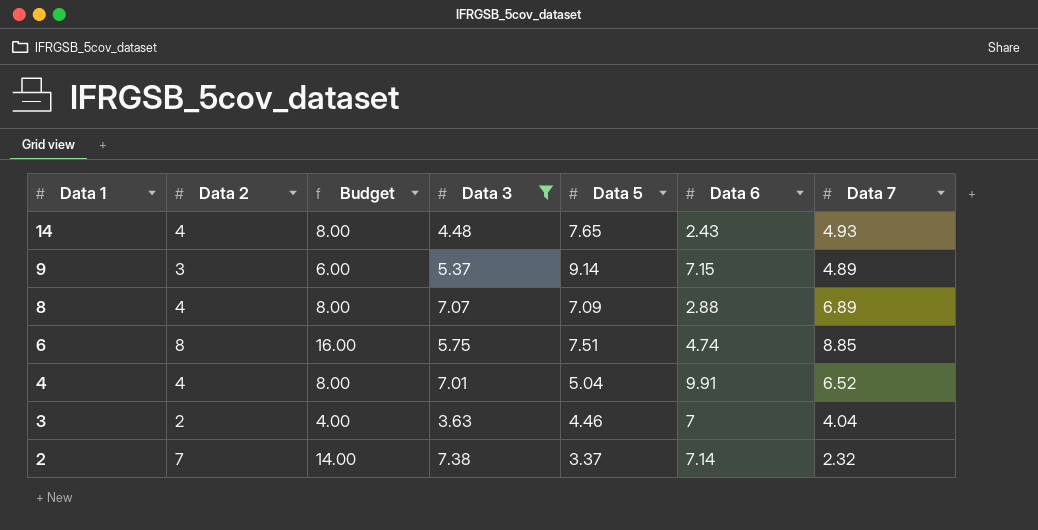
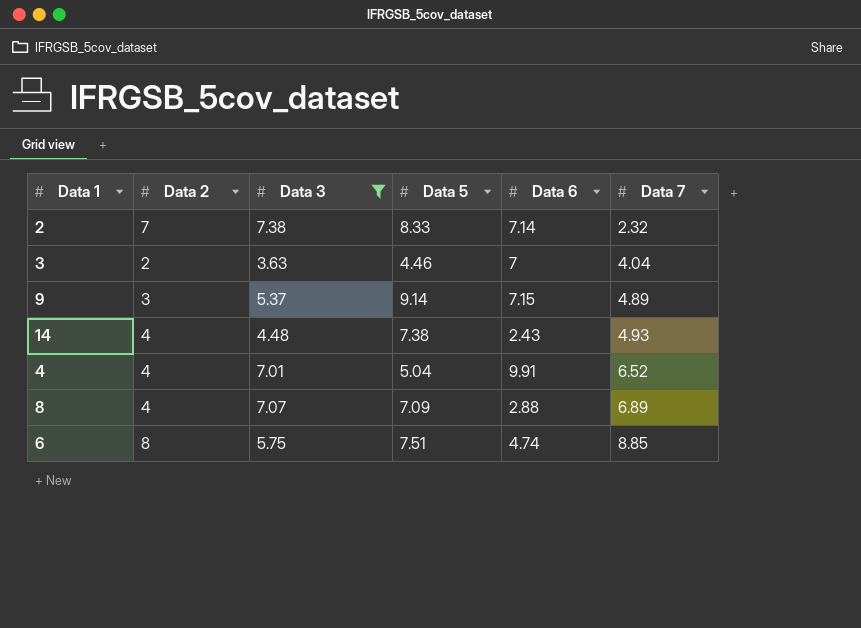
row order: Data 1 descending -> Data 7 ascending
column Budget | formula: [Data 2] * 2 -> none
2 | Data 5: 3.37 -> 8.33
14 | Data 5: 7.65 -> 7.38

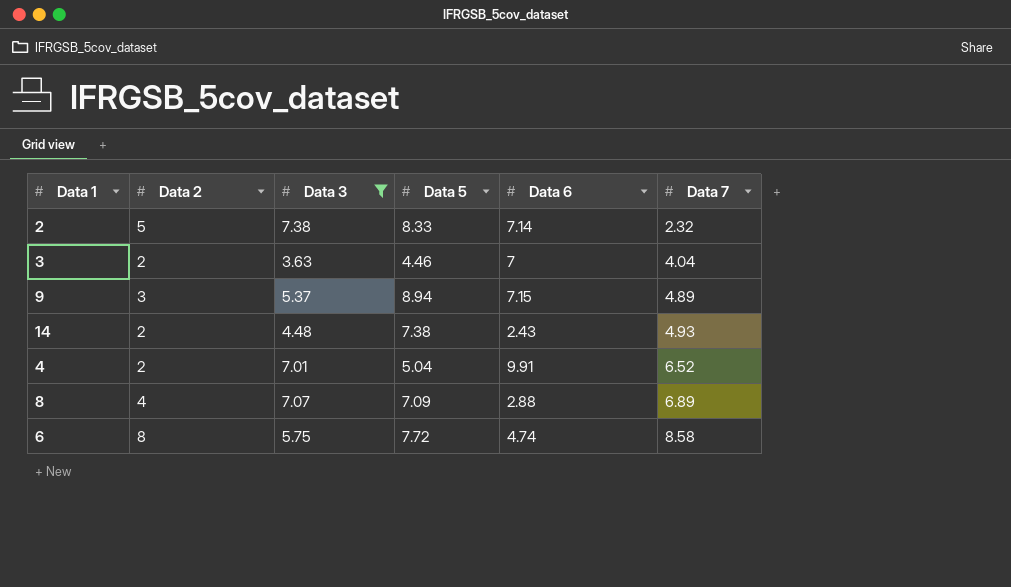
2 | Data 2: 7 -> 5
9 | Data 5: 9.14 -> 8.94
14 | Data 2: 4 -> 2
4 | Data 2: 4 -> 2
6 | Data 5: 7.51 -> 7.72
6 | Data 7: 8.85 -> 8.58

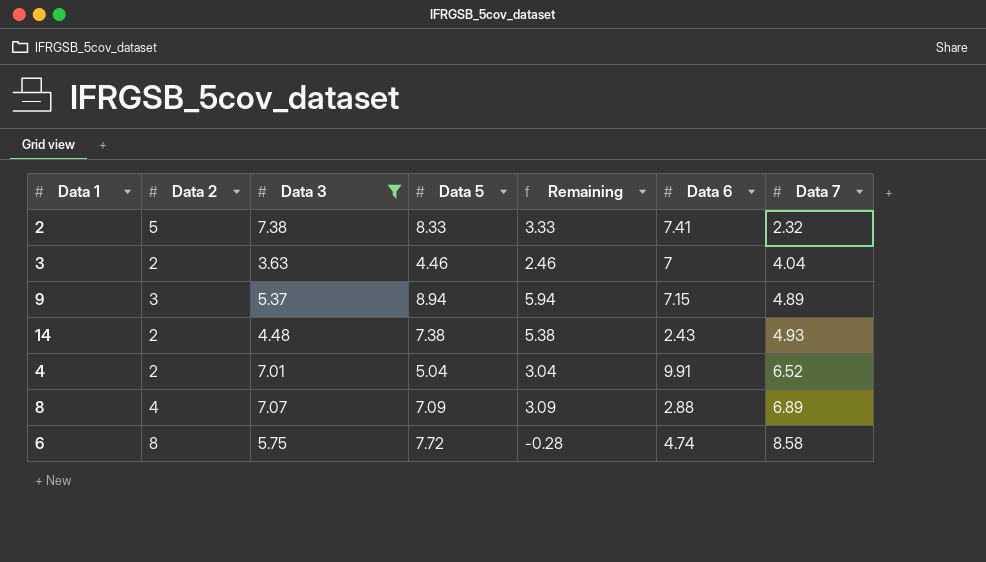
column Remaining | formula: none -> [Data 5] - [Data 2]
2 | Data 6: 7.14 -> 7.41

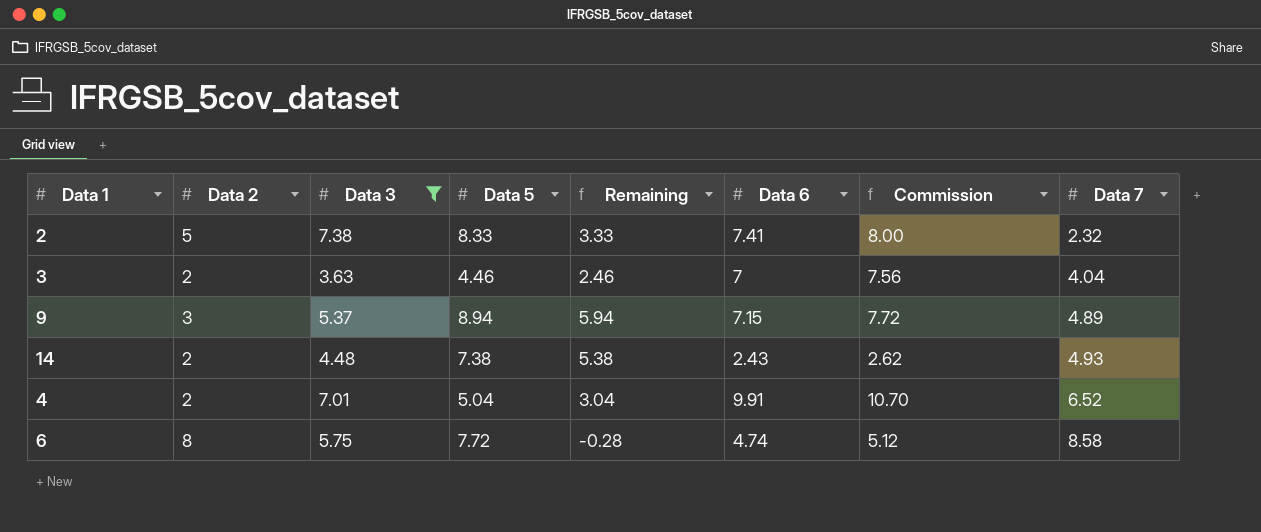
column Commission | formula: none -> [Data 6] * 1.08
row 8: 4 | 7.07 | 7.09 | 3.09 | 2.88 | 6.89 -> none

